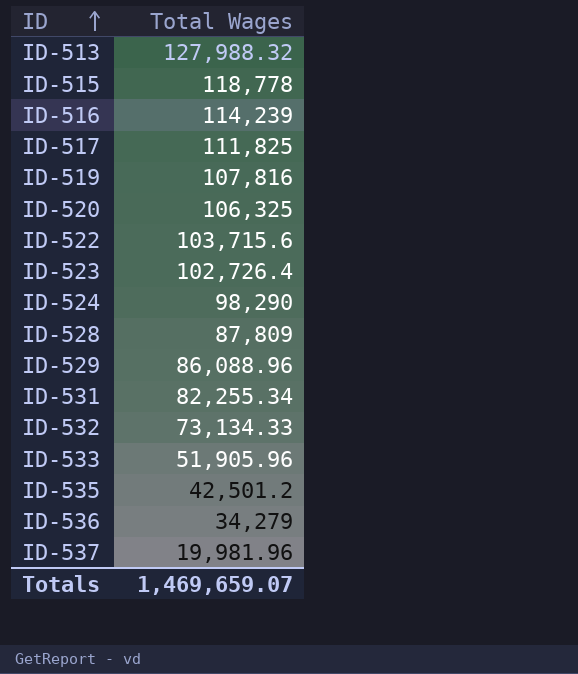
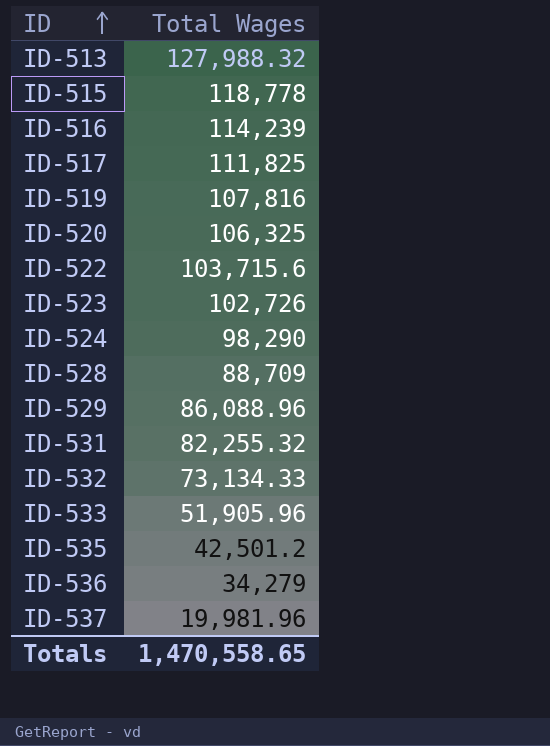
ID-523 | Total Wages: 102,726.4 -> 102,726
ID-528 | Total Wages: 87,809 -> 88,709
ID-531 | Total Wages: 82,255.34 -> 82,255.32
Totals | Total Wages: 1,469,659.07 -> 1,470,558.65

